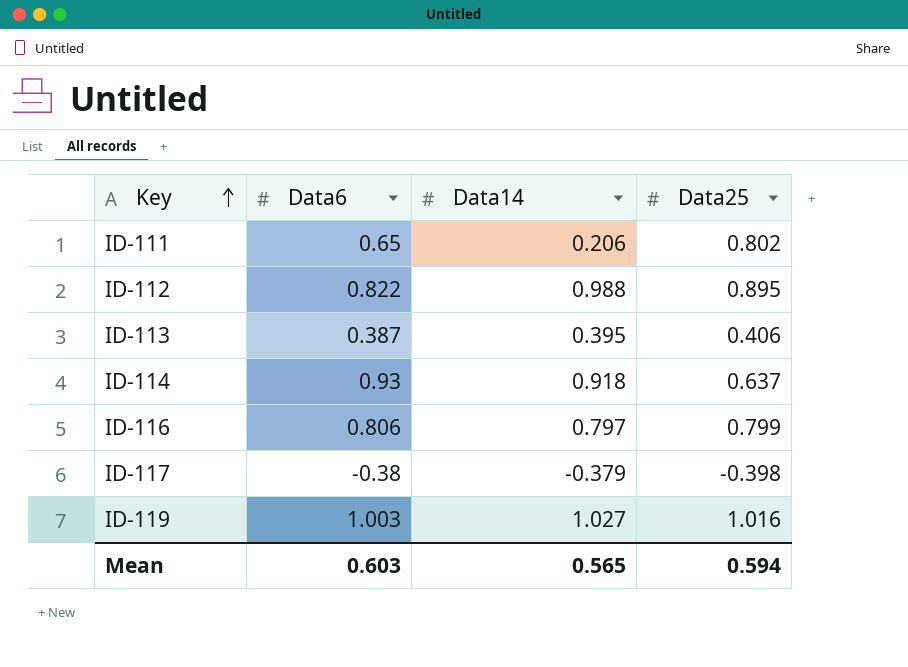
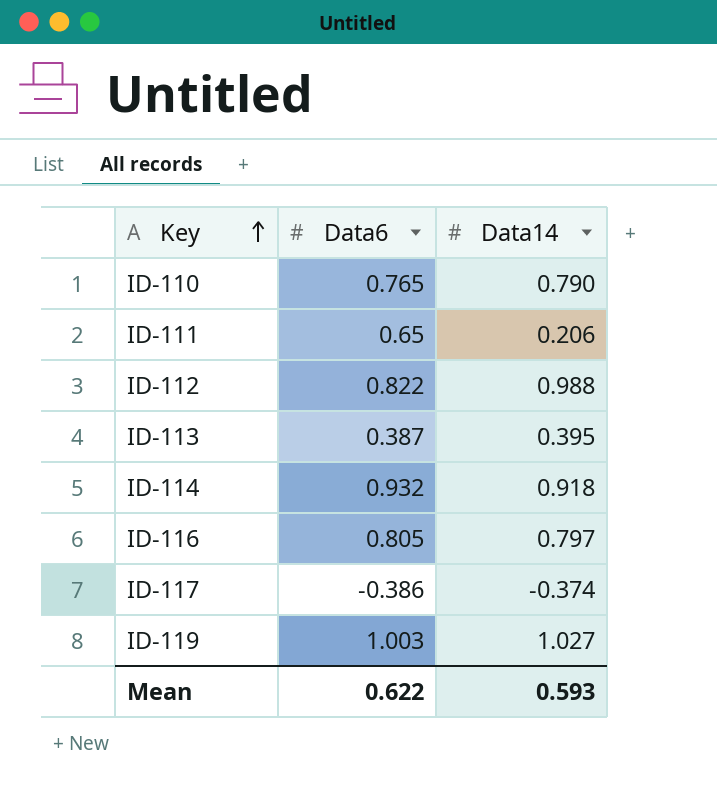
column Data25 | position: 4 -> none
row ID-110: none -> 0.765 | 0.790
ID-114 | Data6: 0.93 -> 0.932
ID-116 | Data6: 0.806 -> 0.805
ID-117 | Data6: -0.38 -> -0.386
ID-117 | Data14: -0.379 -> -0.374
Mean | Data6: 0.603 -> 0.622
Mean | Data14: 0.565 -> 0.593

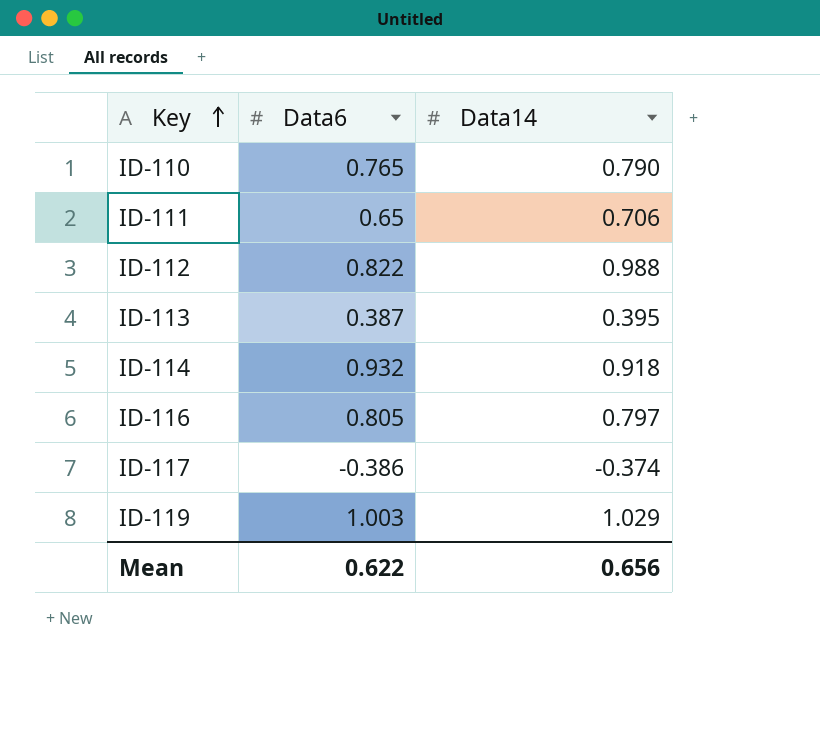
ID-111 | Data14: 0.206 -> 0.706
ID-119 | Data14: 1.027 -> 1.029
Mean | Data14: 0.593 -> 0.656

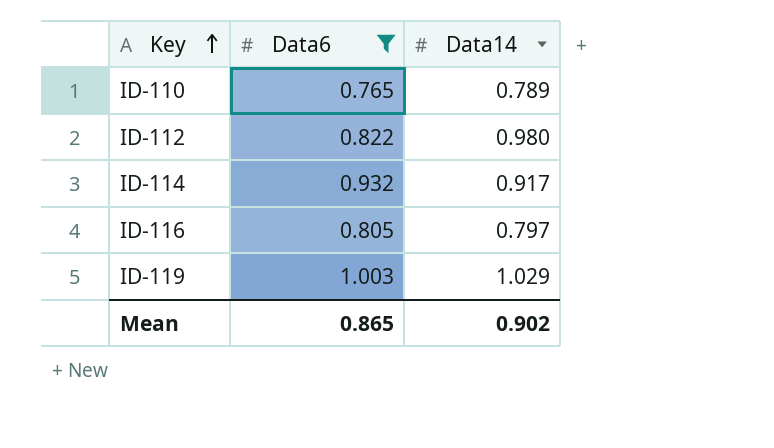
filter: none -> Data6 >= 0.765
ID-110 | Data14: 0.790 -> 0.789
ID-112 | Data14: 0.988 -> 0.980
ID-114 | Data14: 0.918 -> 0.917
Mean | Data6: 0.622 -> 0.865
Mean | Data14: 0.656 -> 0.902

